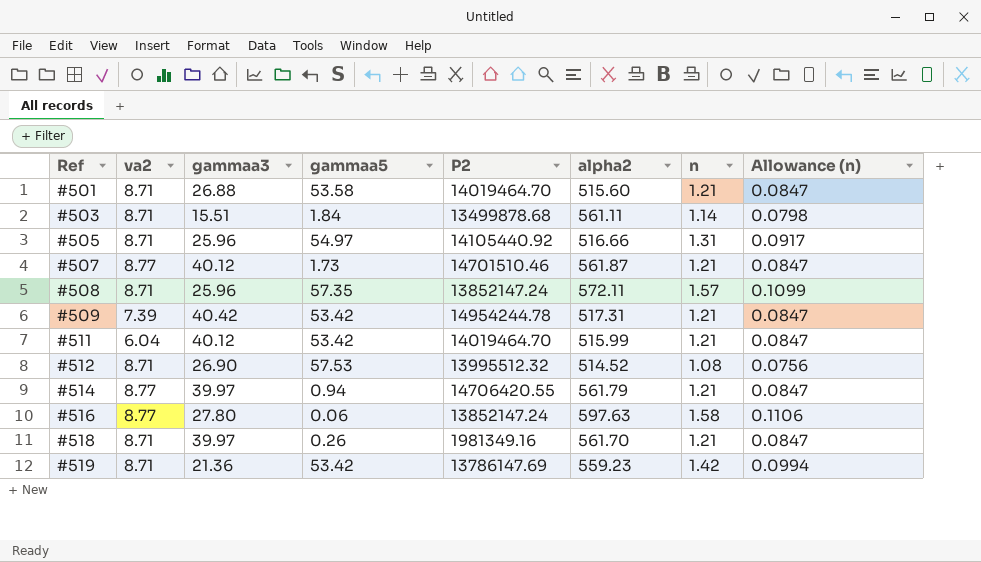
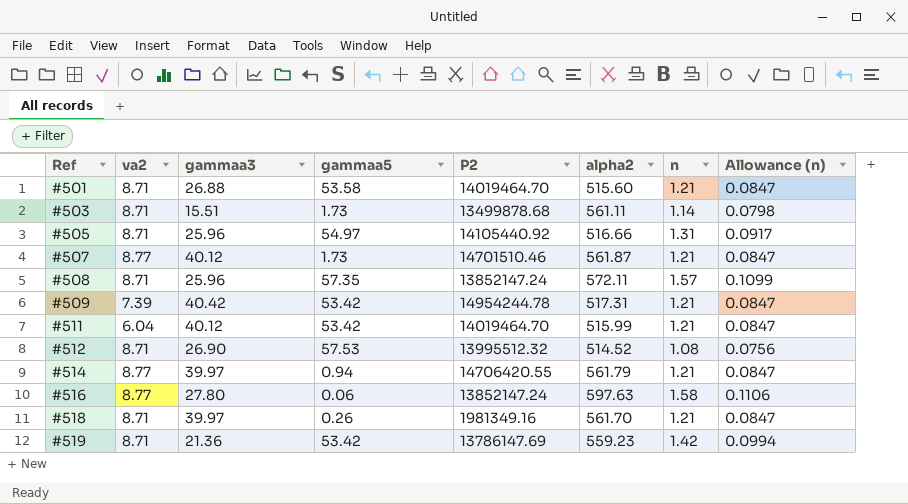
#503 | gammaa5: 1.84 -> 1.73

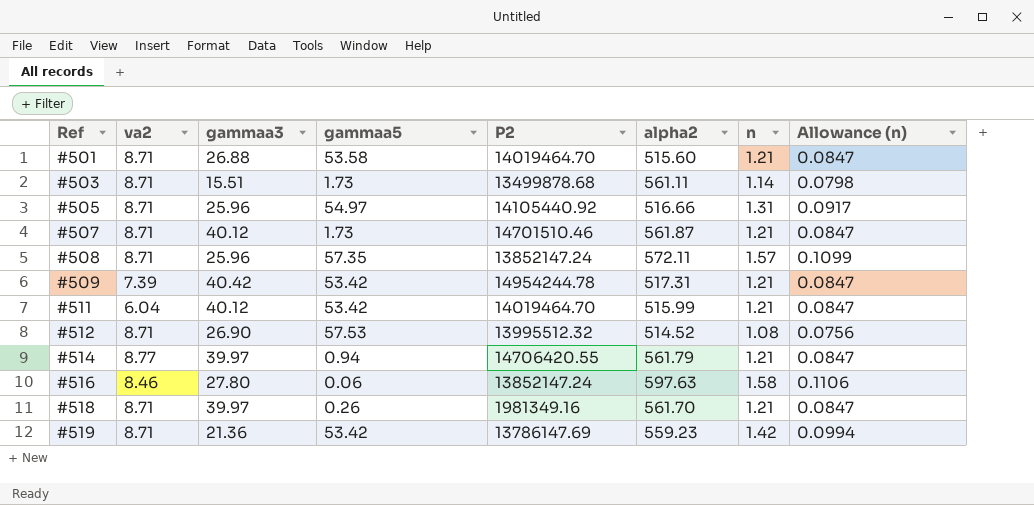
#507 | va2: 8.77 -> 8.71
#516 | va2: 8.77 -> 8.46

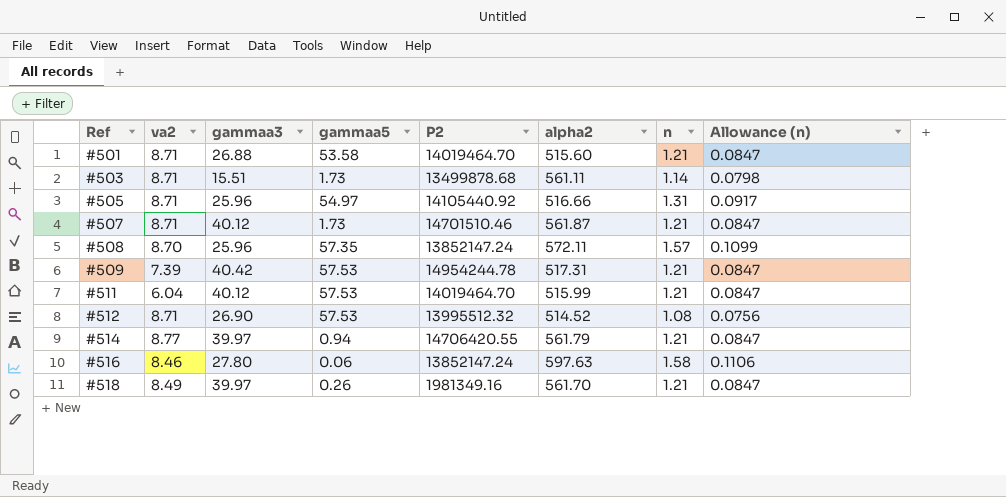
row #519: 8.71 | 21.36 | 53.42 | 13786147.69 | 559.23 | 1.42 | 0.0994 -> none
#508 | va2: 8.71 -> 8.70
#509 | gammaa5: 53.42 -> 57.53
#511 | gammaa5: 53.42 -> 57.53
#518 | va2: 8.71 -> 8.49

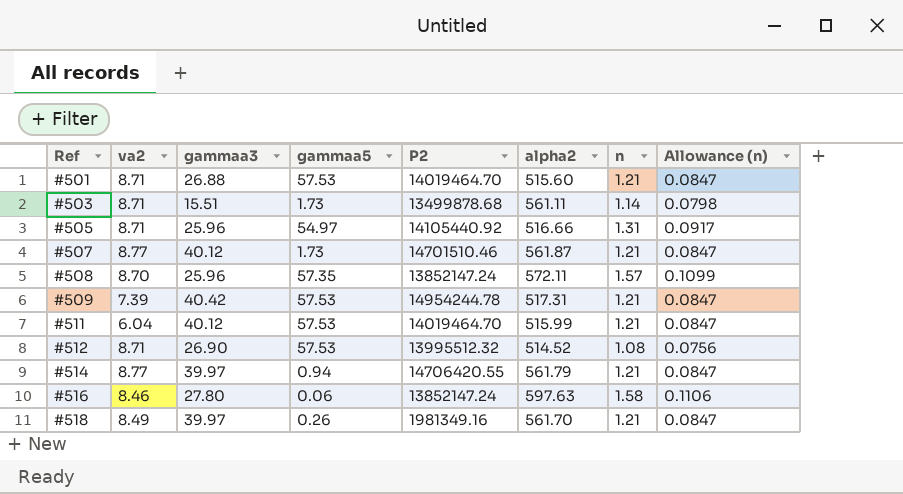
#501 | gammaa5: 53.58 -> 57.53
#507 | va2: 8.71 -> 8.77

